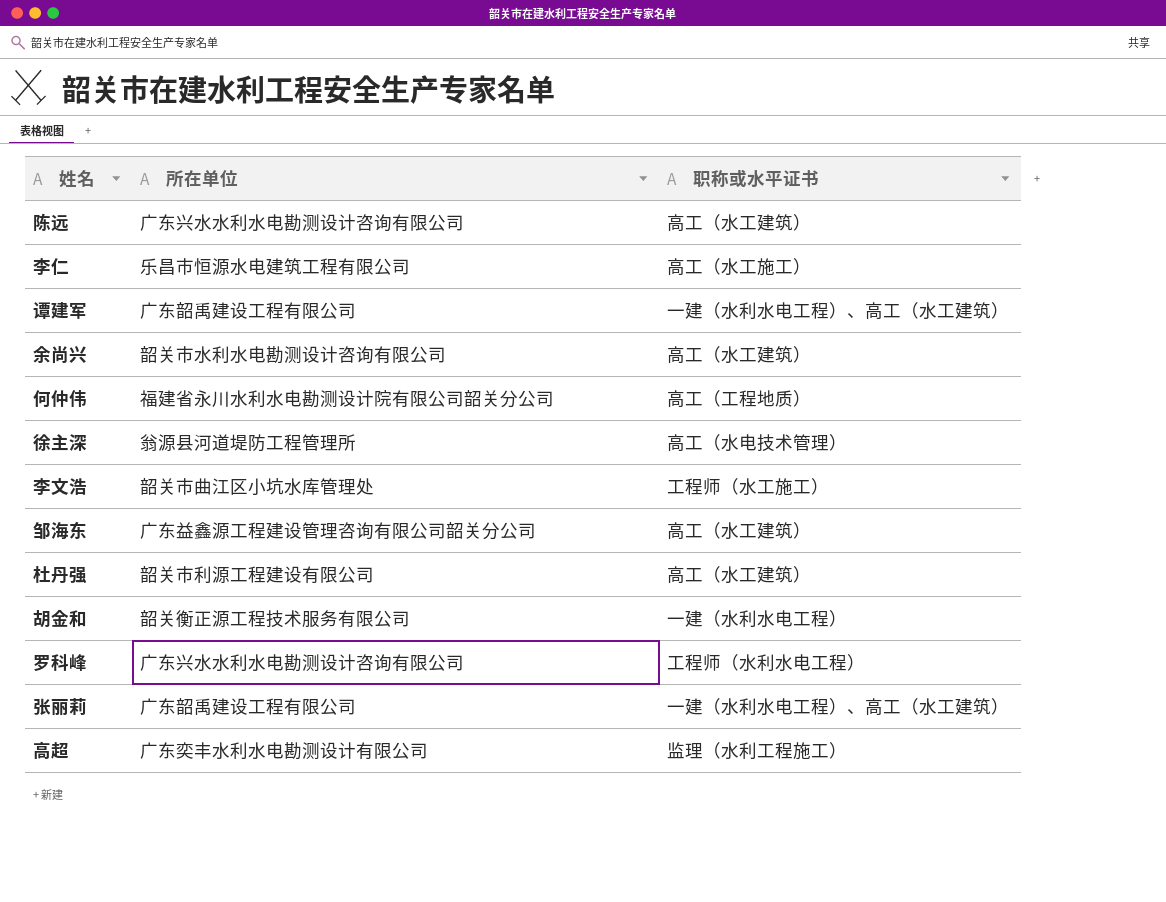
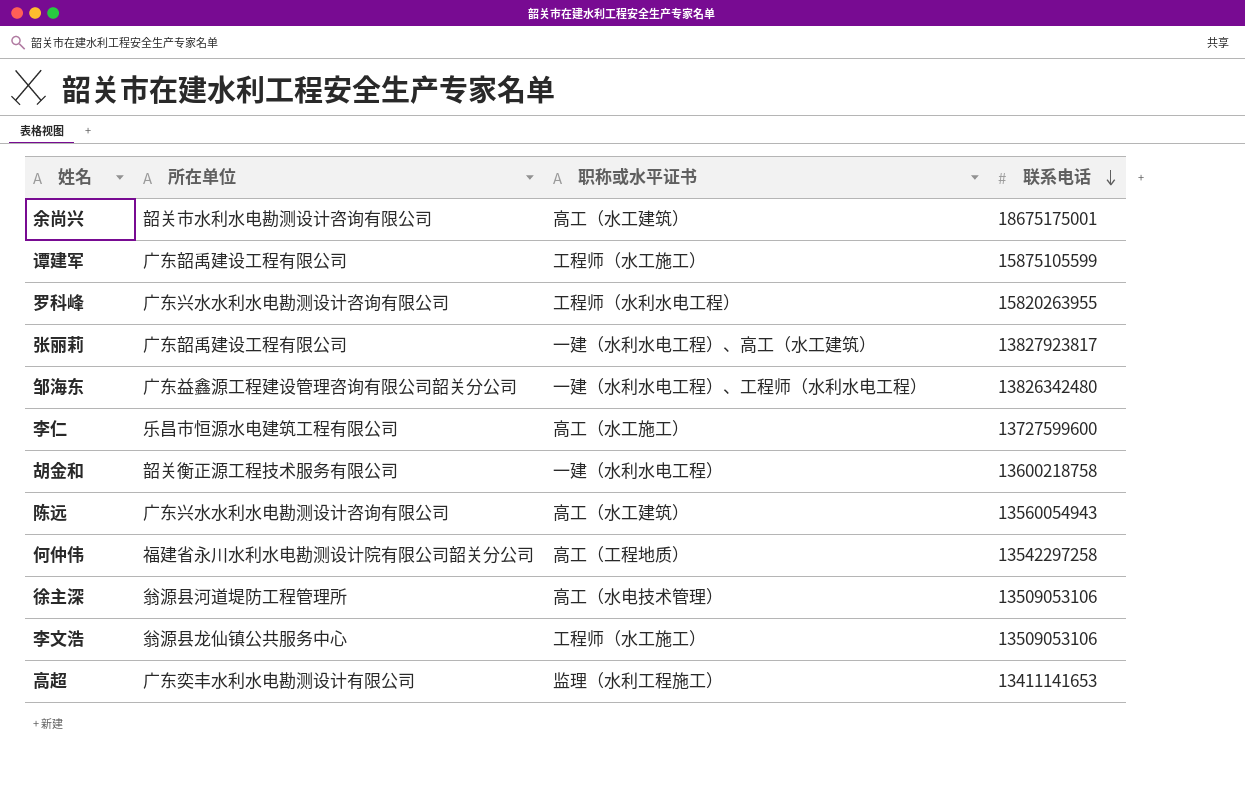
row order: none -> 联系电话 descending
column 联系电话 | position: none -> 4
row 杜丹强: 韶关市利源工程建设有限公司 | 高工（水工建筑） -> none
谭建军 | 职称或水平证书: 一建（水利水电工程）、高工（水工建筑） -> 工程师（水工施工）
邹海东 | 职称或水平证书: 高工（水工建筑） -> 一建（水利水电工程）、工程师（水利水电工程）
李文浩 | 所在单位: 韶关市曲江区小坑水库管理处 -> 翁源县龙仙镇公共服务中心

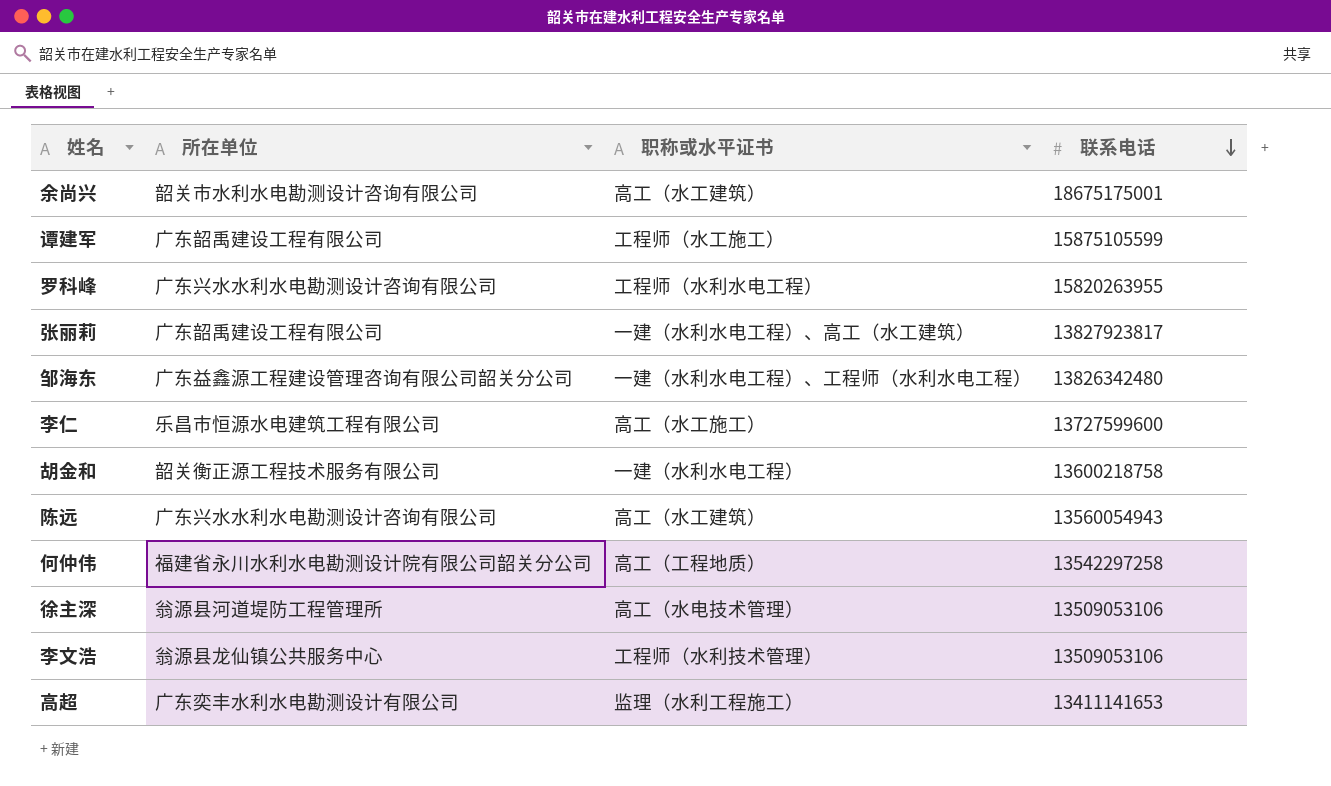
李文浩 | 职称或水平证书: 工程师（水工施工） -> 工程师（水利技术管理）

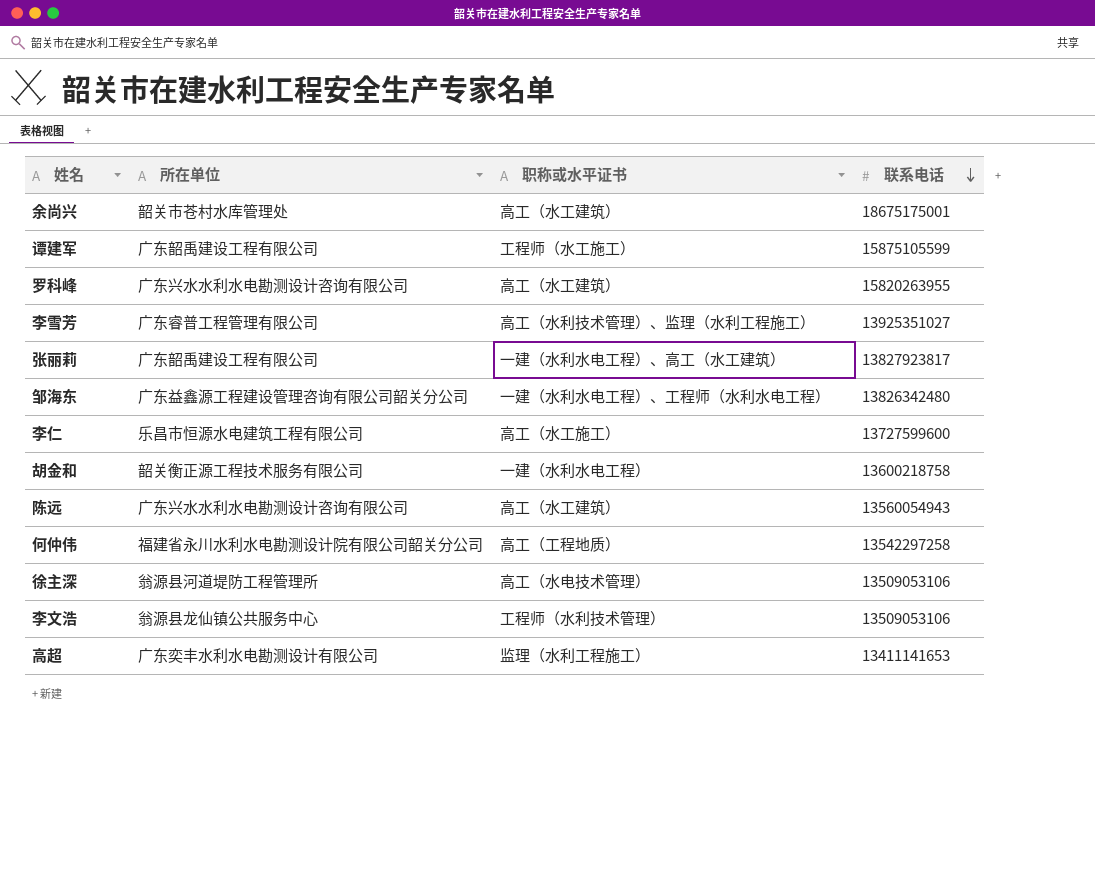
余尚兴 | 所在单位: 韶关市水利水电勘测设计咨询有限公司 -> 韶关市苍村水库管理处
罗科峰 | 职称或水平证书: 工程师（水利水电工程） -> 高工（水工建筑）
row 李雪芳: none -> 广东睿普工程管理有限公司 | 高工（水利技术管理）、监理（水利工程施工） | 13925351027

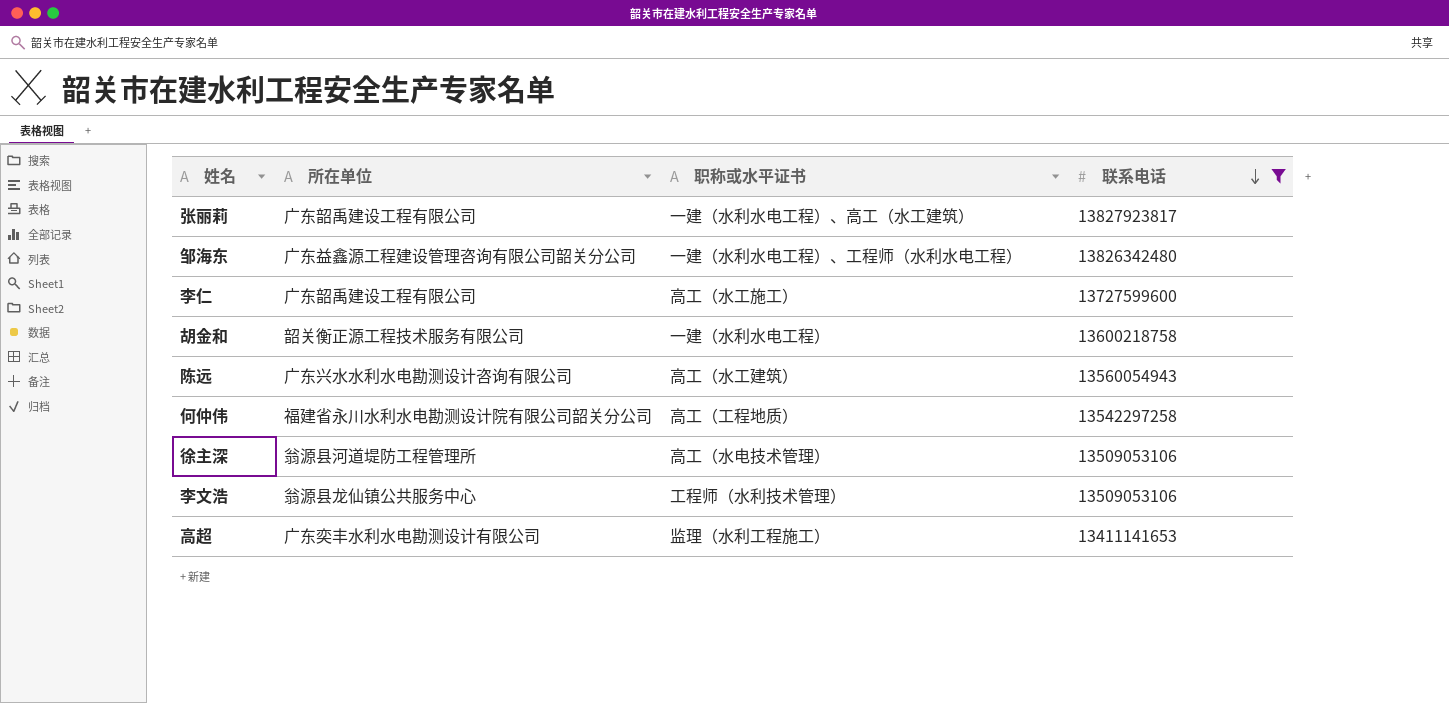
filter: none -> 联系电话 <= 13827923817
李仁 | 所在单位: 乐昌市恒源水电建筑工程有限公司 -> 广东韶禹建设工程有限公司

